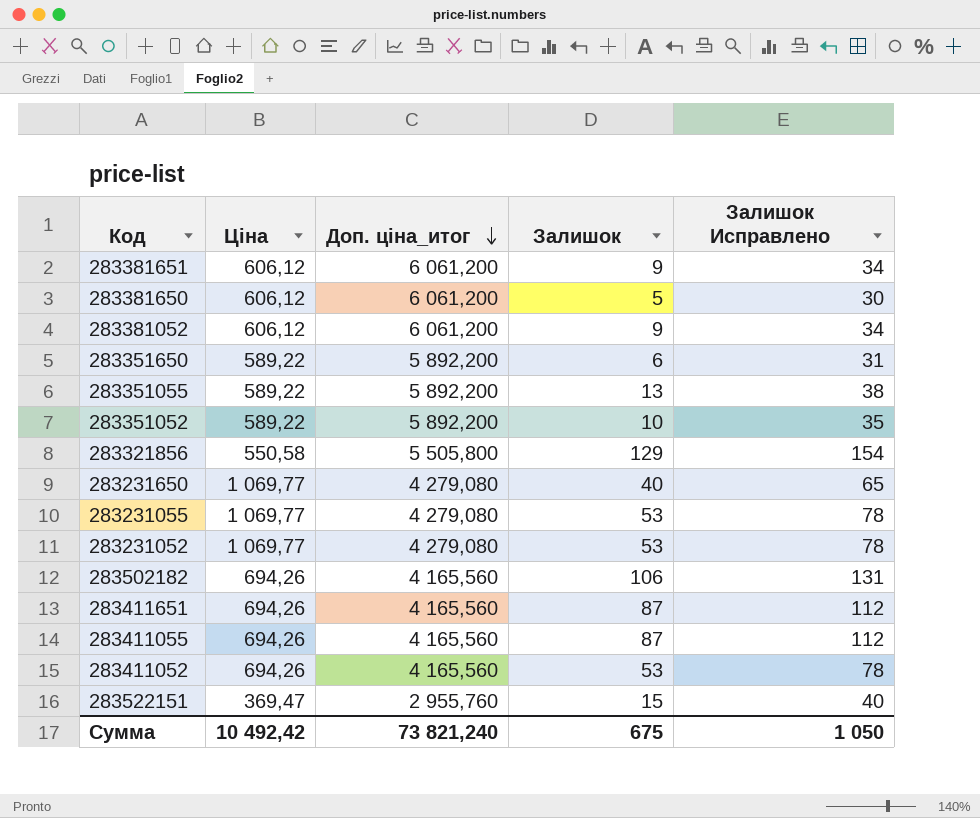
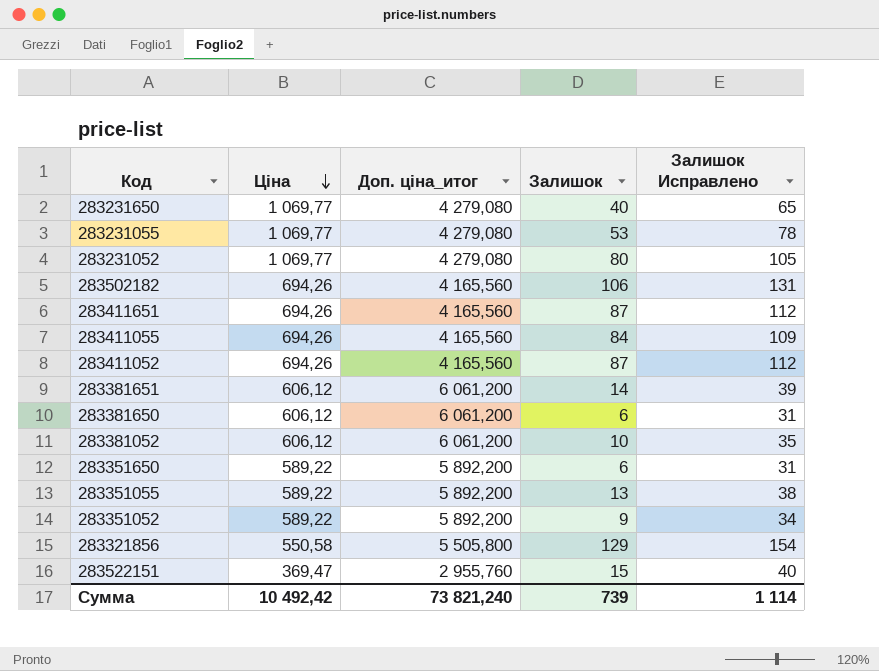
row order: Доп. ціна_итог descending -> Ціна descending
283231052 | Залишок: 53 -> 80
283231052 | Залишок Исправлено: 78 -> 105
283411055 | Залишок: 87 -> 84
283411055 | Залишок Исправлено: 112 -> 109
283411052 | Залишок: 53 -> 87
283411052 | Залишок Исправлено: 78 -> 112
283381651 | Залишок: 9 -> 14
283381651 | Залишок Исправлено: 34 -> 39
283381650 | Залишок: 5 -> 6
283381650 | Залишок Исправлено: 30 -> 31
283381052 | Залишок: 9 -> 10
283381052 | Залишок Исправлено: 34 -> 35
283351052 | Залишок: 10 -> 9
283351052 | Залишок Исправлено: 35 -> 34
Сумма | Залишок: 675 -> 739
Сумма | Залишок Исправлено: 1 050 -> 1 114

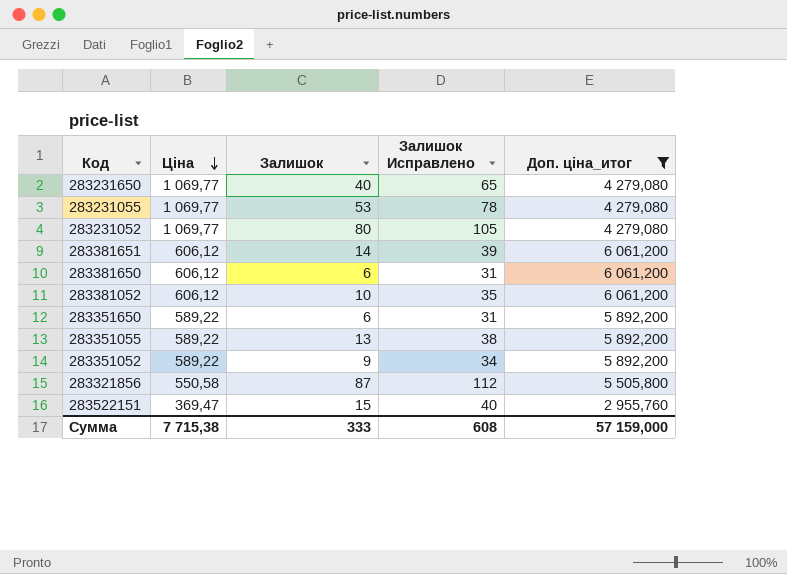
filter: none -> Доп. ціна_итог != 4 165,560
column Доп. ціна_итог | position: 3 -> 5
283321856 | Залишок: 129 -> 87
283321856 | Залишок Исправлено: 154 -> 112
Сумма | Ціна: 10 492,42 -> 7 715,38
Сумма | Залишок: 739 -> 333
Сумма | Залишок Исправлено: 1 114 -> 608
Сумма | Доп. ціна_итог: 73 821,240 -> 57 159,000

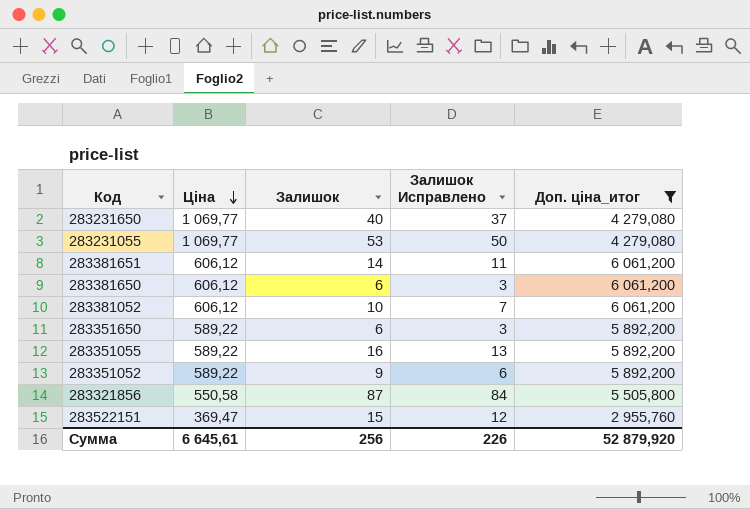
column Залишок Исправлено | formula: [Залишок] + 25 -> [Залишок] - 3
row 283231052: 1 069,77 | 80 | 105 | 4 279,080 -> none
283351055 | Залишок: 13 -> 16
Сумма | Ціна: 7 715,38 -> 6 645,61
Сумма | Залишок: 333 -> 256
Сумма | Залишок Исправлено: 608 -> 226
Сумма | Доп. ціна_итог: 57 159,000 -> 52 879,920

